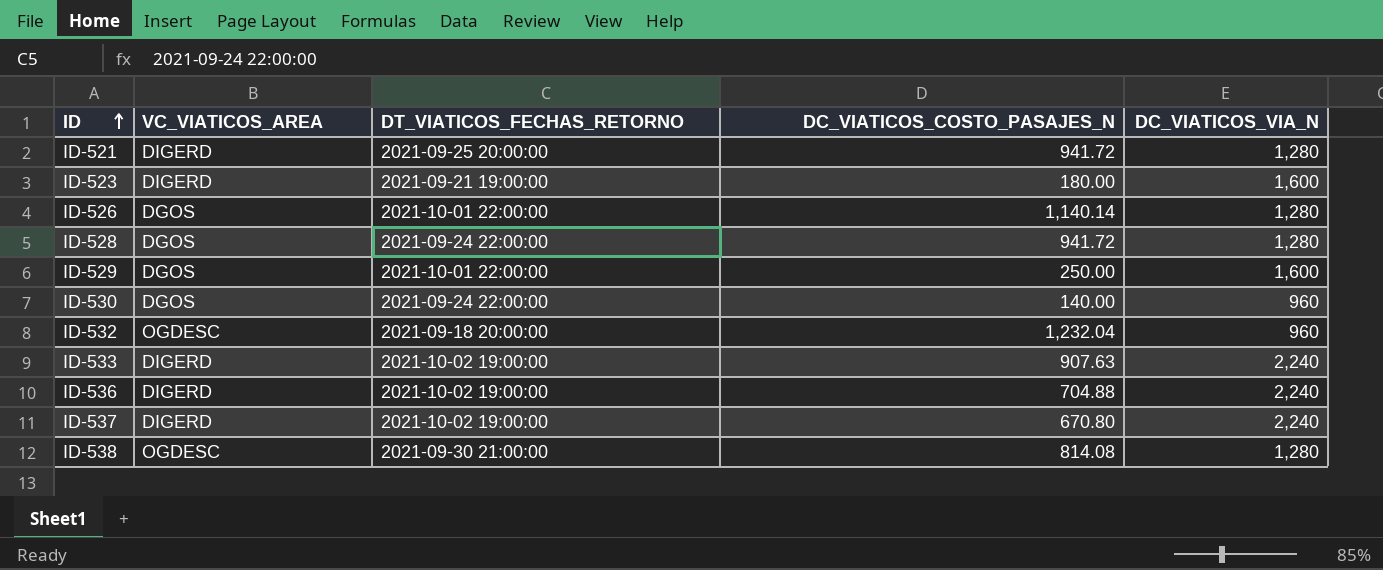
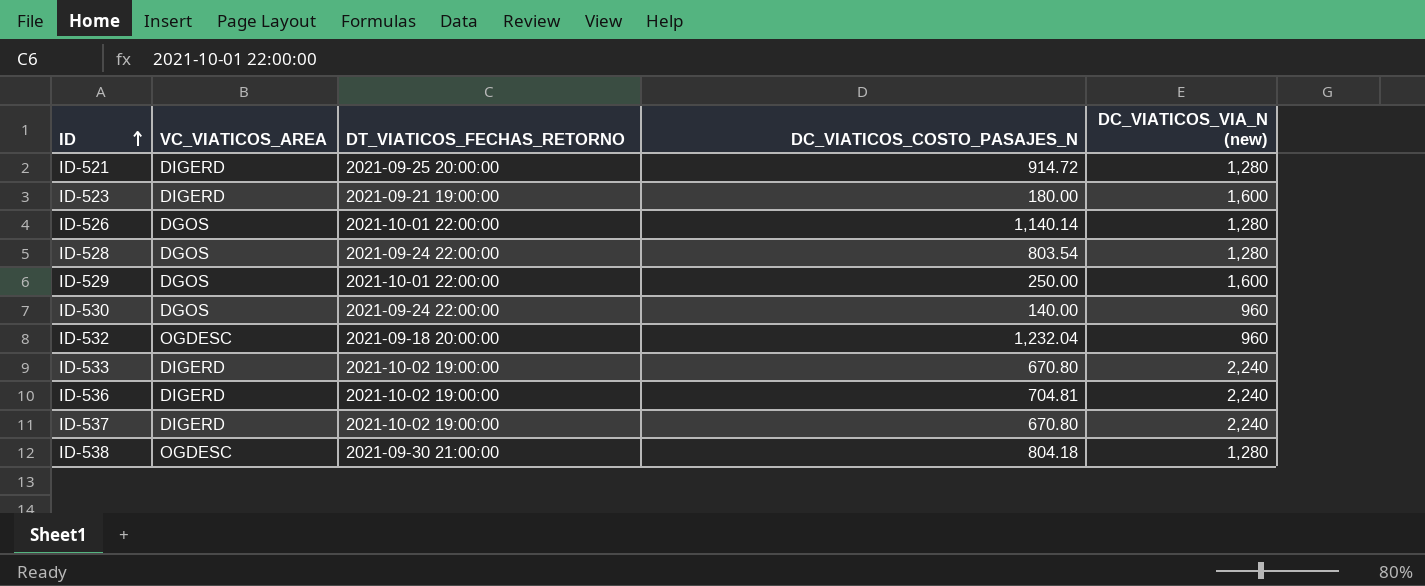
column name: DC_VIATICOS_VIA_N -> DC_VIATICOS_VIA_N (new)
ID-521 | DC_VIATICOS_COSTO_PASAJES_N: 941.72 -> 914.72
ID-528 | DC_VIATICOS_COSTO_PASAJES_N: 941.72 -> 803.54
ID-533 | DC_VIATICOS_COSTO_PASAJES_N: 907.63 -> 670.80
ID-536 | DC_VIATICOS_COSTO_PASAJES_N: 704.88 -> 704.81
ID-538 | DC_VIATICOS_COSTO_PASAJES_N: 814.08 -> 804.18

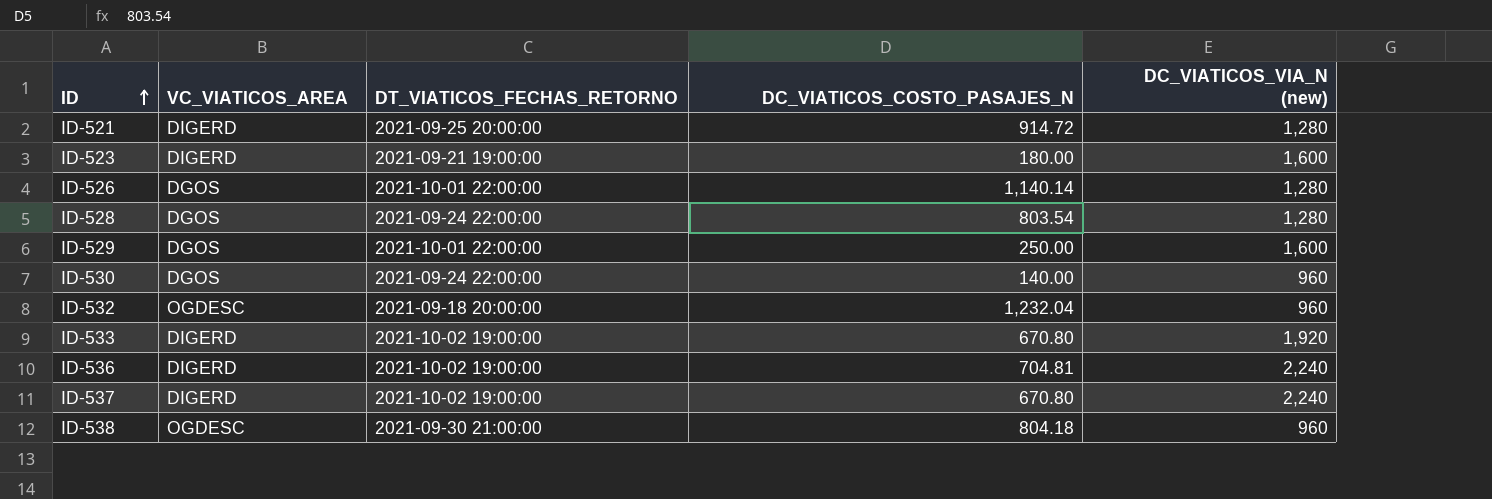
ID-533 | DC_VIATICOS_VIA_N (new): 2,240 -> 1,920
ID-538 | DC_VIATICOS_VIA_N (new): 1,280 -> 960

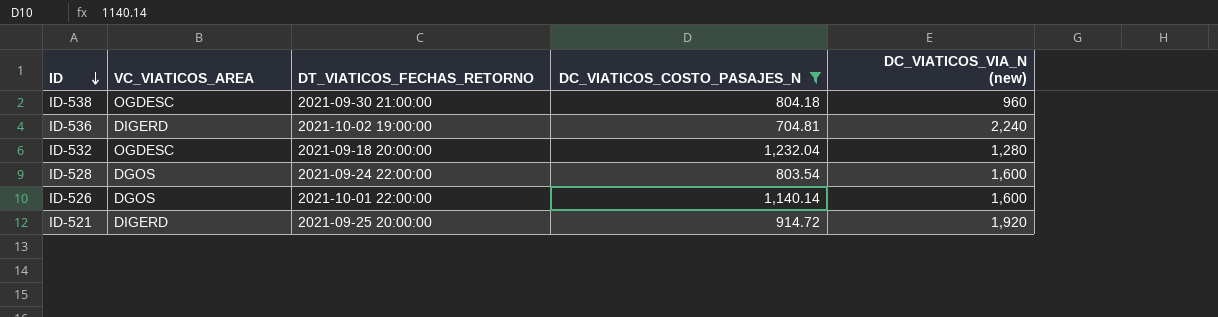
filter: none -> DC_VIATICOS_COSTO_PASAJES_N >= 704.81
row order: ID ascending -> ID descending
ID-532 | DC_VIATICOS_VIA_N (new): 960 -> 1,280
ID-528 | DC_VIATICOS_VIA_N (new): 1,280 -> 1,600
ID-526 | DC_VIATICOS_VIA_N (new): 1,280 -> 1,600
ID-521 | DC_VIATICOS_VIA_N (new): 1,280 -> 1,920

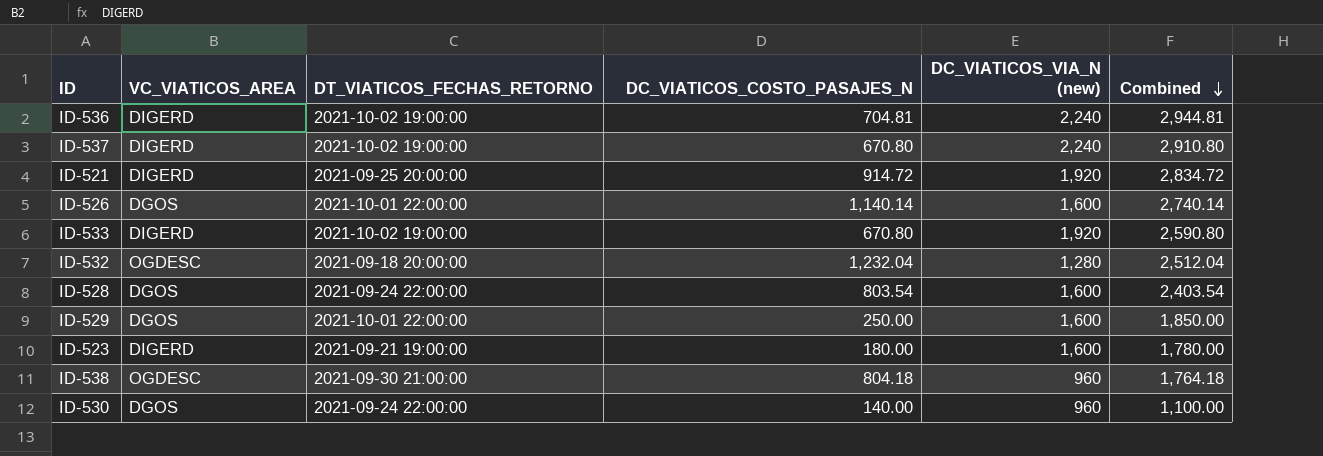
filter: DC_VIATICOS_COSTO_PASAJES_N >= 704.81 -> none
row order: ID descending -> Combined descending
column Combined | formula: none -> [DC_VIATICOS_COSTO_PASAJES_N] + [DC_VIATICOS_VIA_N (new)]

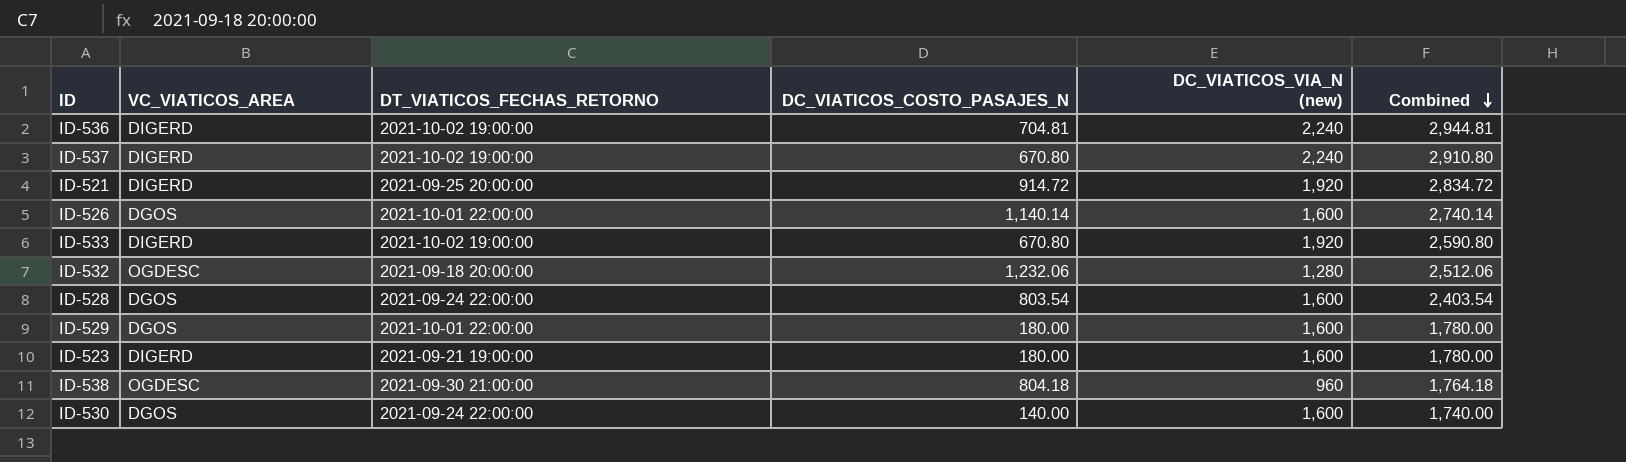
ID-532 | DC_VIATICOS_COSTO_PASAJES_N: 1,232.04 -> 1,232.06
ID-532 | Combined: 2,512.04 -> 2,512.06
ID-529 | DC_VIATICOS_COSTO_PASAJES_N: 250.00 -> 180.00
ID-529 | Combined: 1,850.00 -> 1,780.00
ID-530 | DC_VIATICOS_VIA_N (new): 960 -> 1,600
ID-530 | Combined: 1,100.00 -> 1,740.00

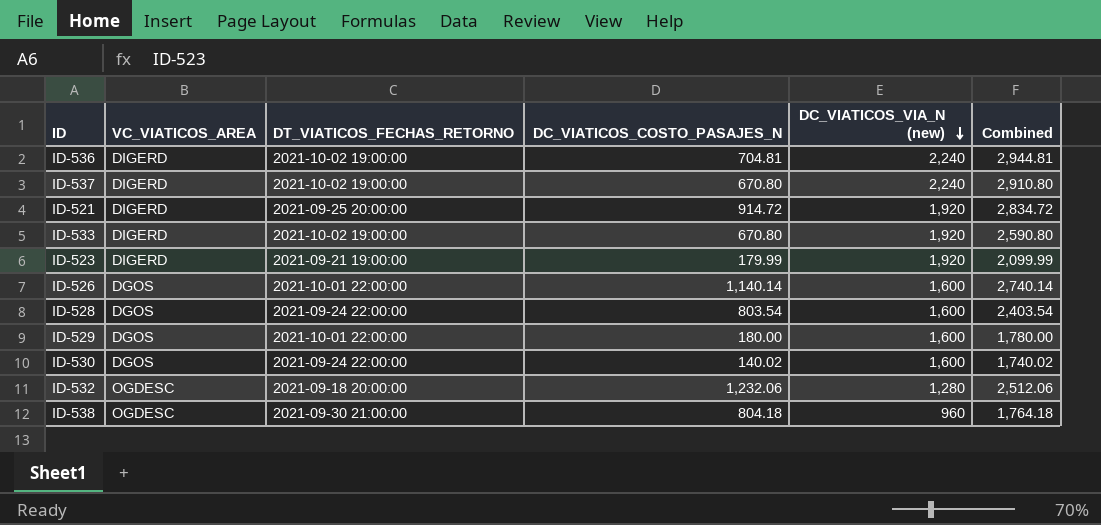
row order: Combined descending -> DC_VIATICOS_VIA_N (new) descending
ID-523 | DC_VIATICOS_COSTO_PASAJES_N: 180.00 -> 179.99
ID-523 | DC_VIATICOS_VIA_N (new): 1,600 -> 1,920
ID-523 | Combined: 1,780.00 -> 2,099.99
ID-530 | DC_VIATICOS_COSTO_PASAJES_N: 140.00 -> 140.02
ID-530 | Combined: 1,740.00 -> 1,740.02

